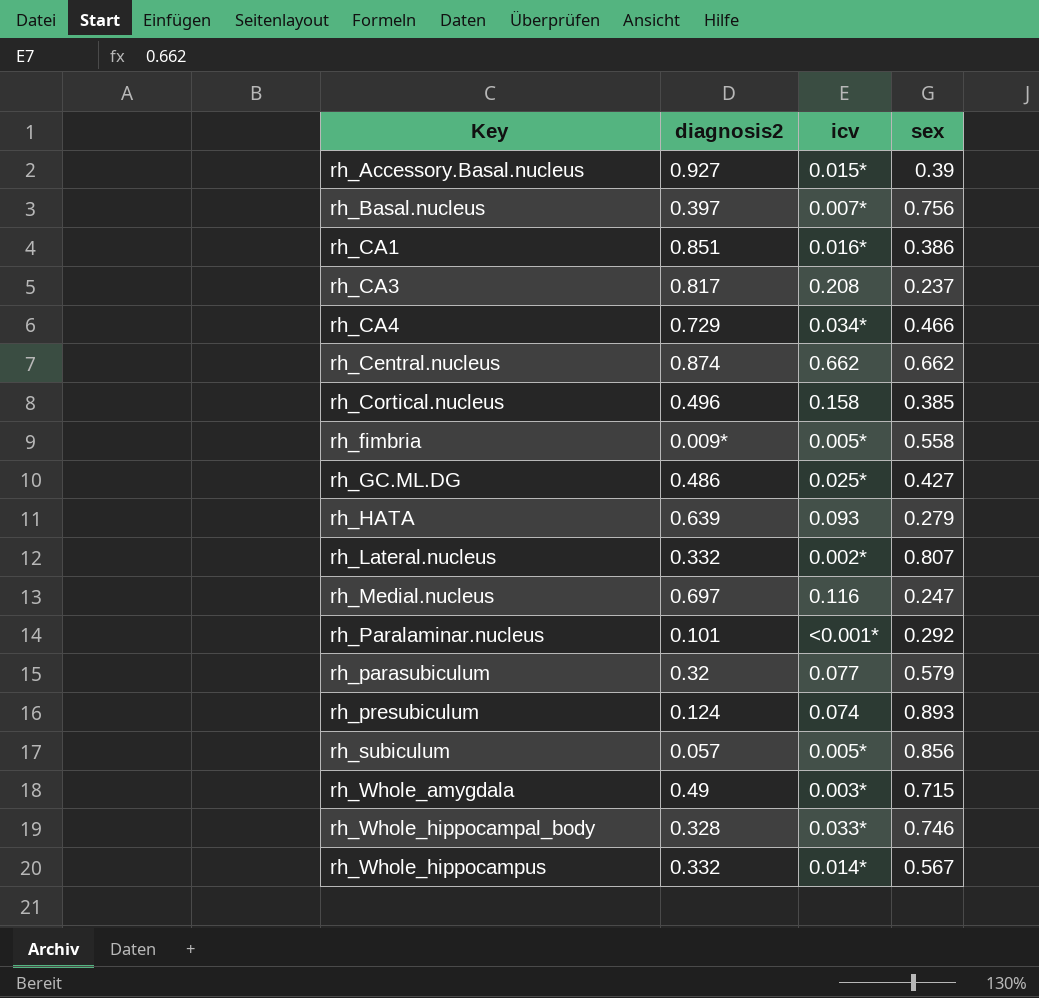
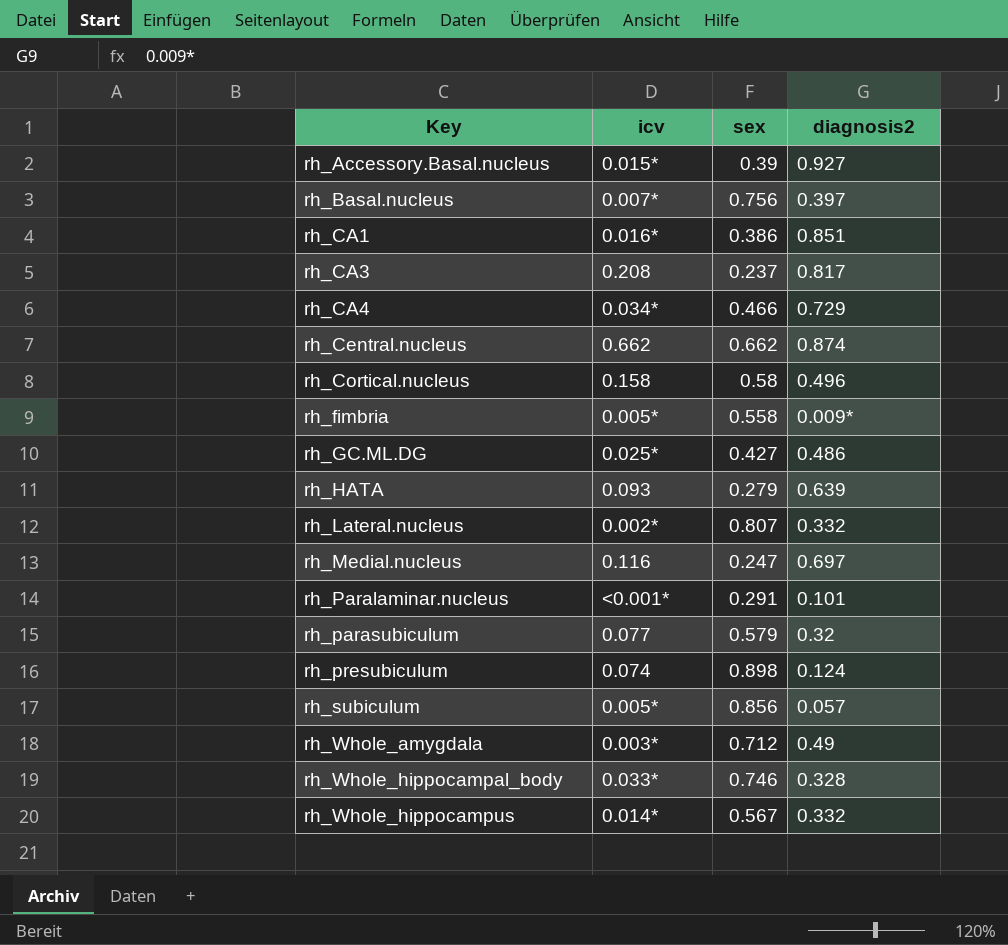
column diagnosis2 | position: 2 -> 4
rh_Cortical.nucleus | sex: 0.385 -> 0.58
rh_Paralaminar.nucleus | sex: 0.292 -> 0.291
rh_presubiculum | sex: 0.893 -> 0.898
rh_Whole_amygdala | sex: 0.715 -> 0.712

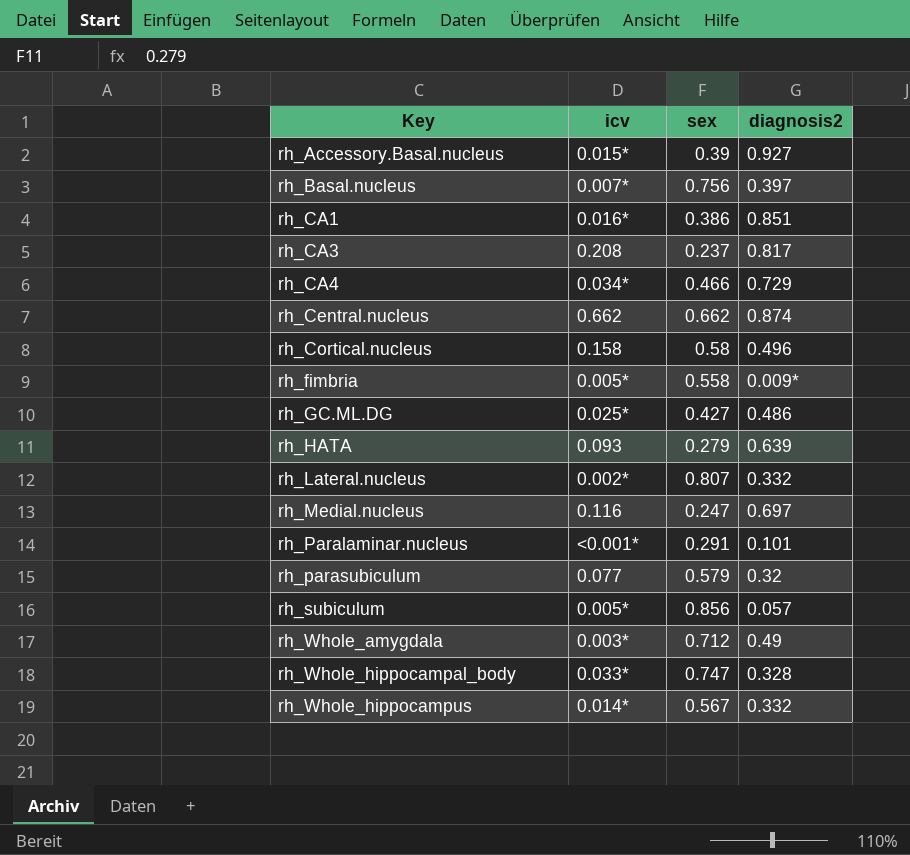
row rh_presubiculum: 0.074 | 0.898 | 0.124 -> none
rh_Whole_hippocampal_body | sex: 0.746 -> 0.747

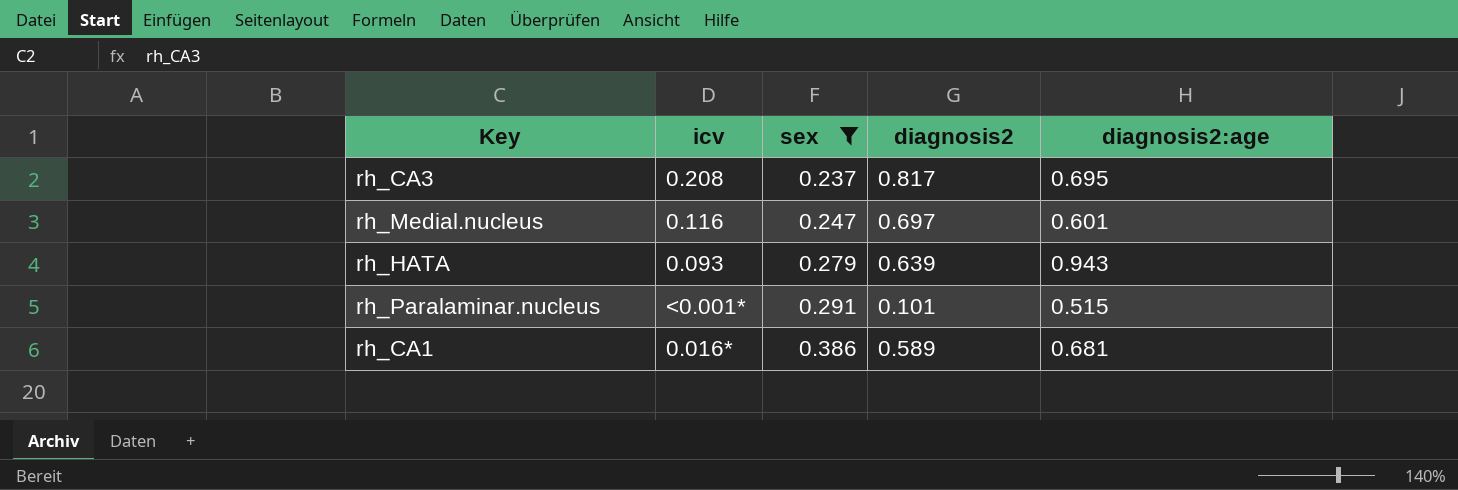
filter: none -> sex <= 0.386
row order: Key ascending -> sex ascending
column diagnosis2:age | position: none -> 5
rh_CA1 | diagnosis2: 0.851 -> 0.589

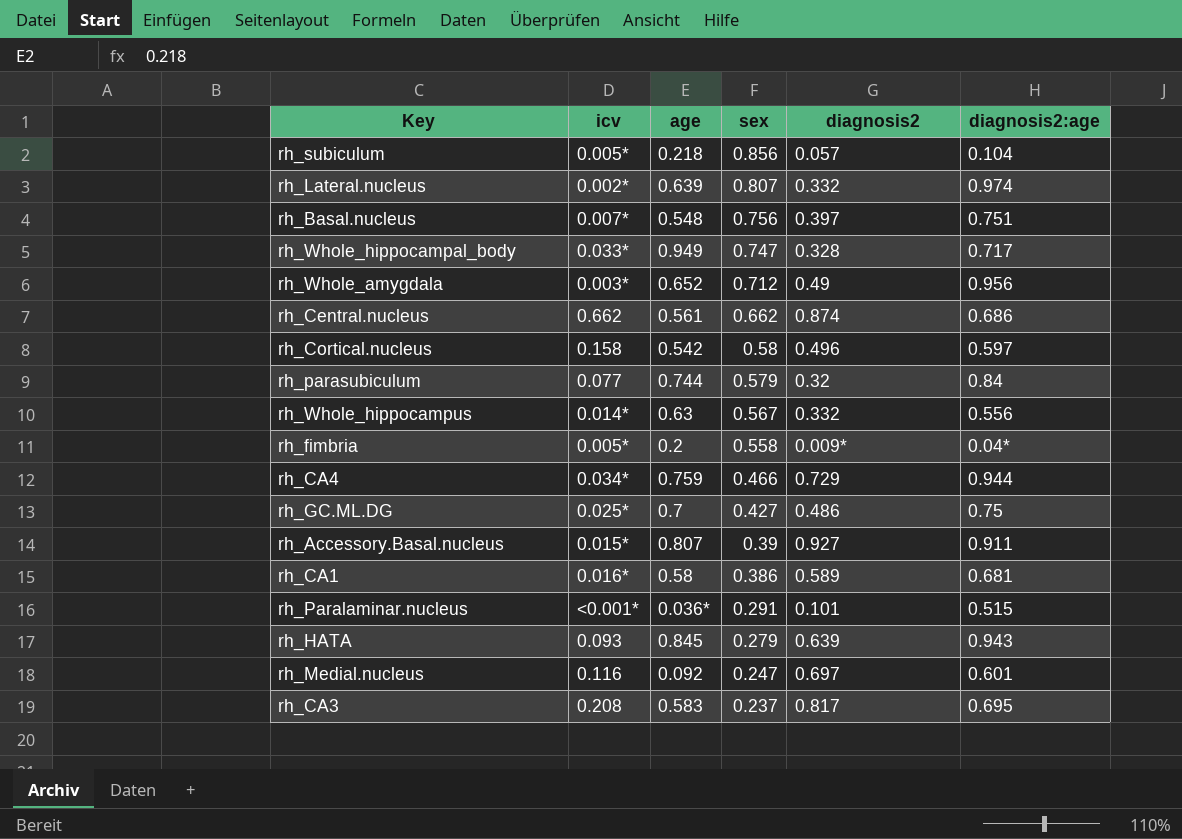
filter: sex <= 0.386 -> none
row order: sex ascending -> sex descending
column age | position: none -> 3

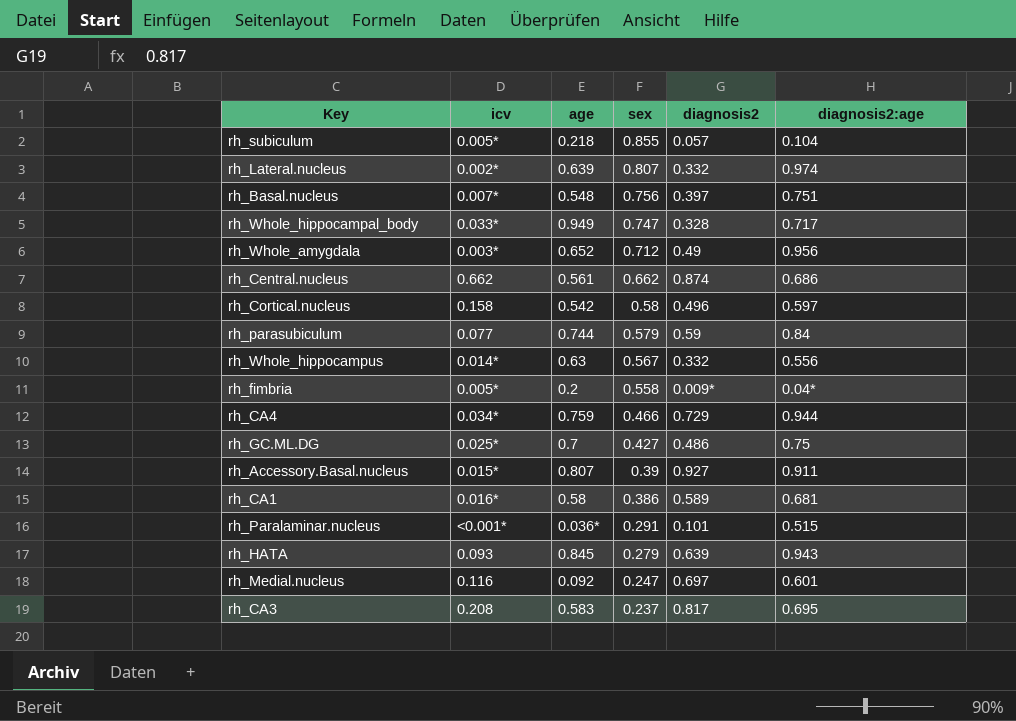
rh_subiculum | sex: 0.856 -> 0.855
rh_parasubiculum | diagnosis2: 0.32 -> 0.59

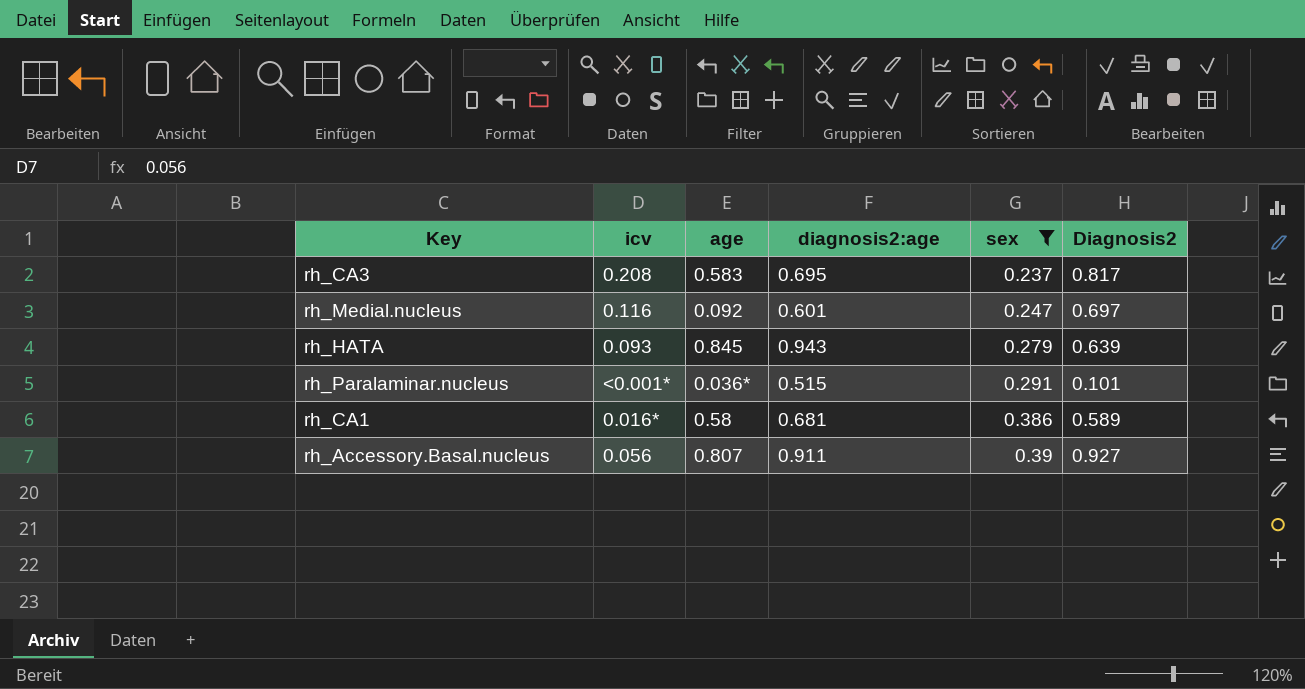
filter: none -> sex <= 0.39
row order: sex descending -> sex ascending
column diagnosis2:age | position: 6 -> 4
column name: diagnosis2 -> Diagnosis2
rh_Accessory.Basal.nucleus | icv: 0.015* -> 0.056

